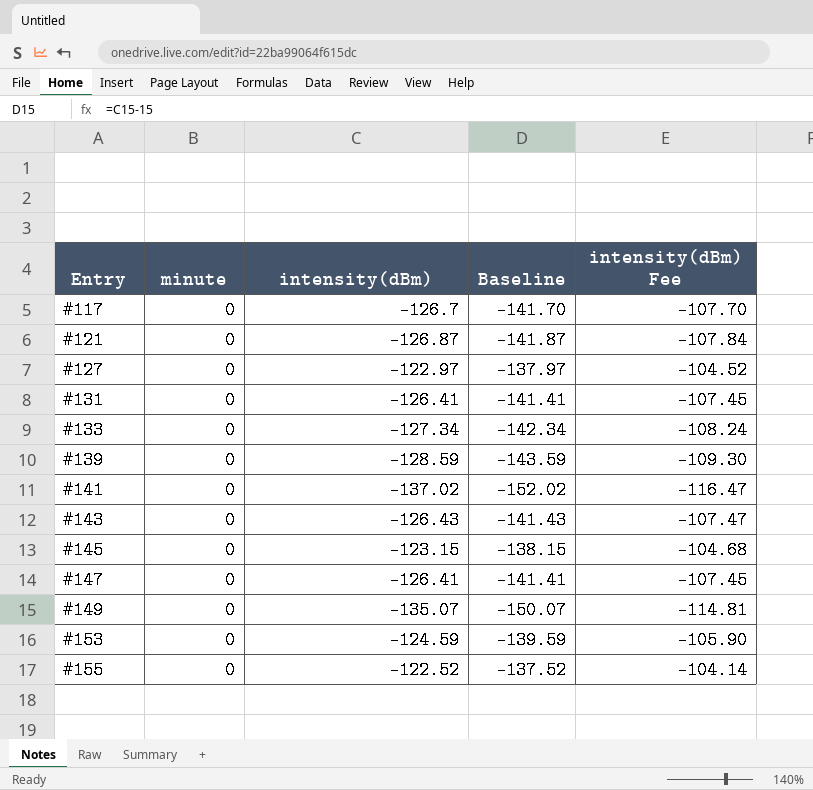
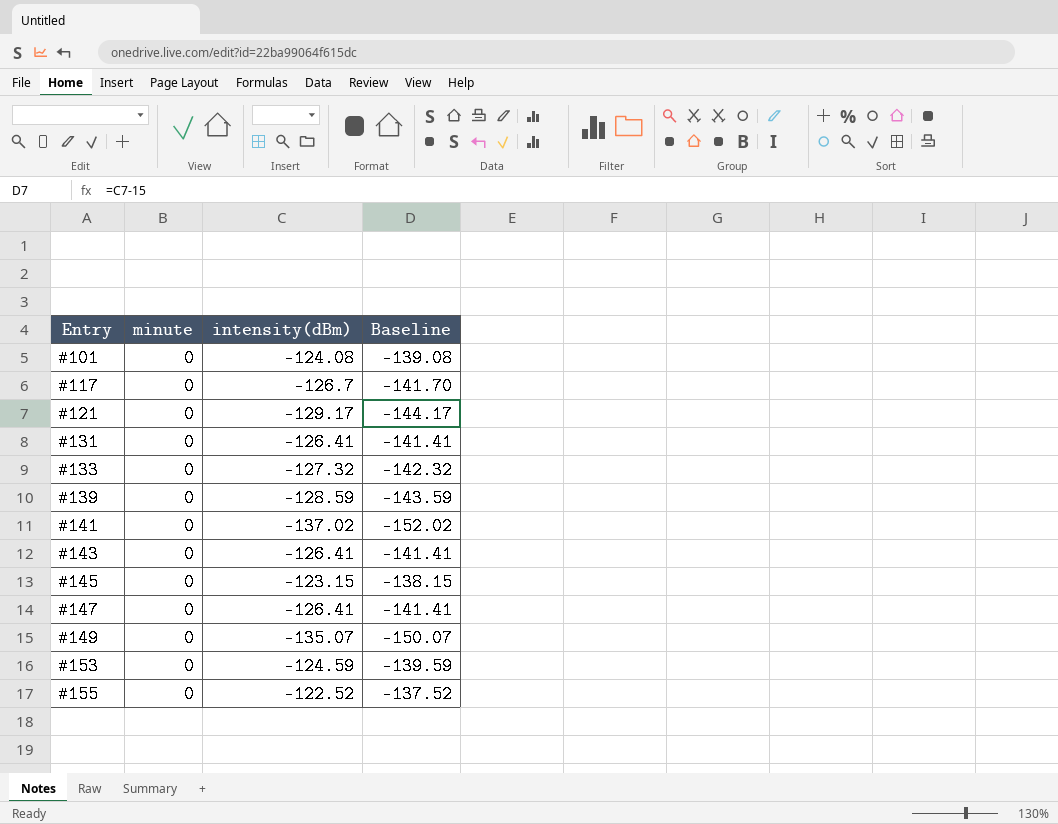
column intensity(dBm) Fee | formula: [intensity(dBm)] * 0.85 -> none
row #127: 0 | -122.97 | -137.97 | -104.52 -> none
row #101: none -> 0 | -124.08 | -139.08
#121 | intensity(dBm): -126.87 -> -129.17
#121 | Baseline: -141.87 -> -144.17
#133 | intensity(dBm): -127.34 -> -127.32
#133 | Baseline: -142.34 -> -142.32
#143 | intensity(dBm): -126.43 -> -126.41
#143 | Baseline: -141.43 -> -141.41

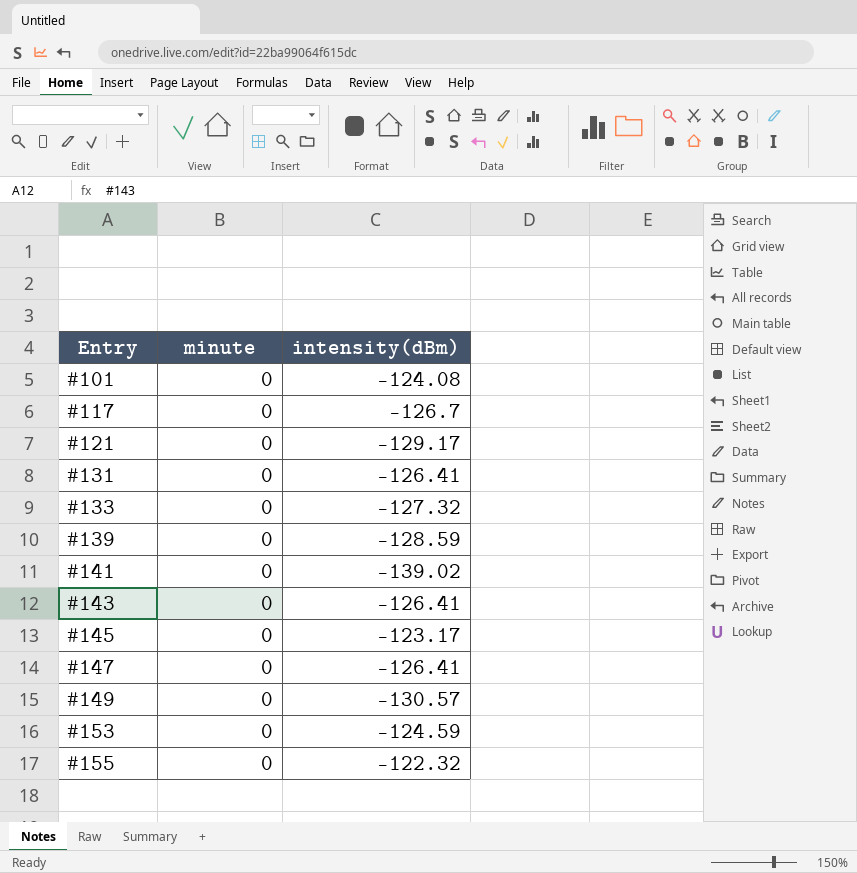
column Baseline | formula: [intensity(dBm)] - 15 -> none
#141 | intensity(dBm): -137.02 -> -139.02
#145 | intensity(dBm): -123.15 -> -123.17
#149 | intensity(dBm): -135.07 -> -130.57
#155 | intensity(dBm): -122.52 -> -122.32

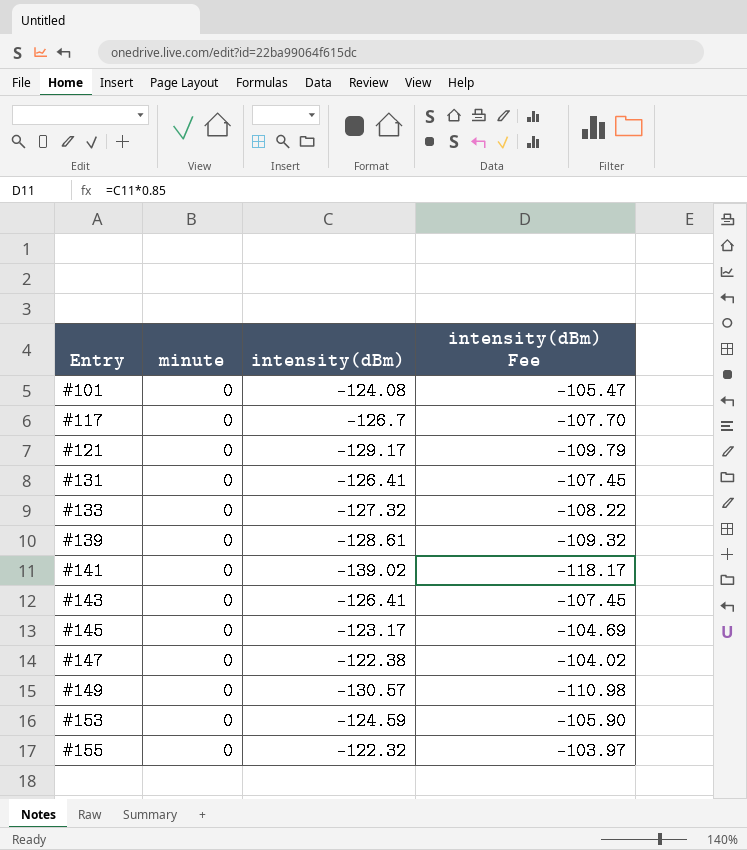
column intensity(dBm) Fee | formula: none -> [intensity(dBm)] * 0.85
#139 | intensity(dBm): -128.59 -> -128.61
#147 | intensity(dBm): -126.41 -> -122.38

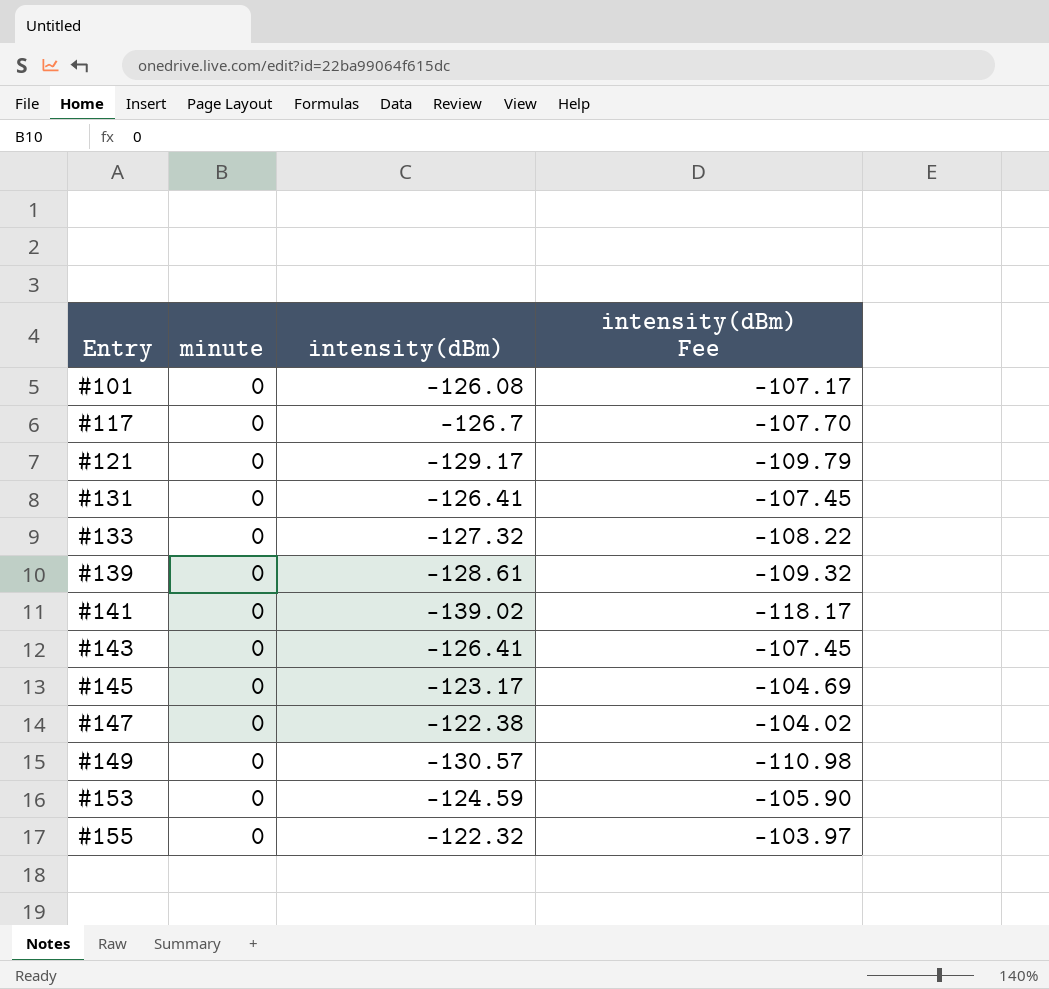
#101 | intensity(dBm): -124.08 -> -126.08
#101 | intensity(dBm) Fee: -105.47 -> -107.17

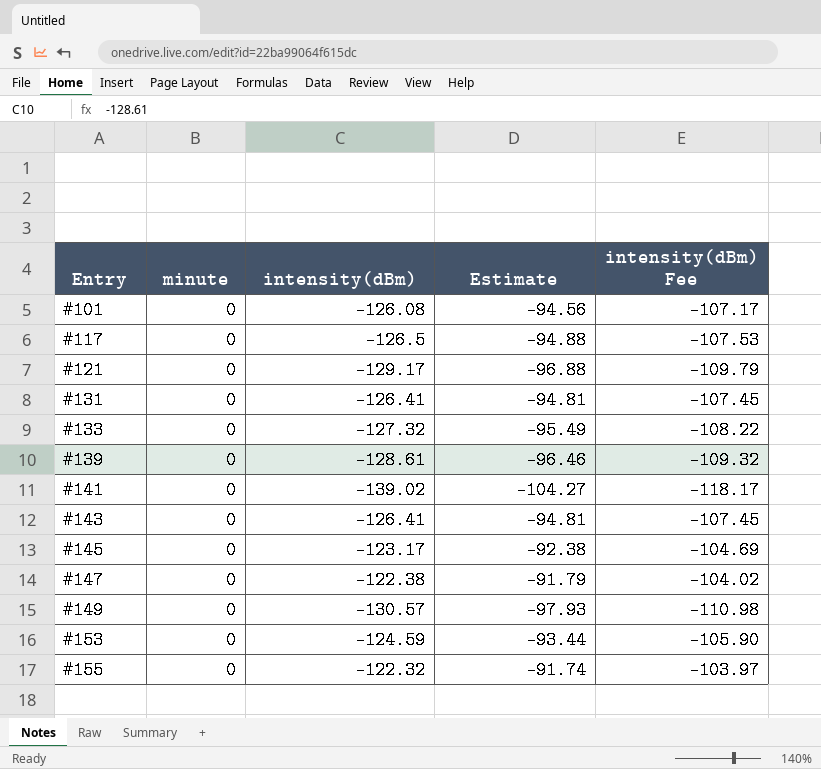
column Estimate | formula: none -> [intensity(dBm)] * 0.75
#117 | intensity(dBm): -126.7 -> -126.5
#117 | intensity(dBm) Fee: -107.70 -> -107.53

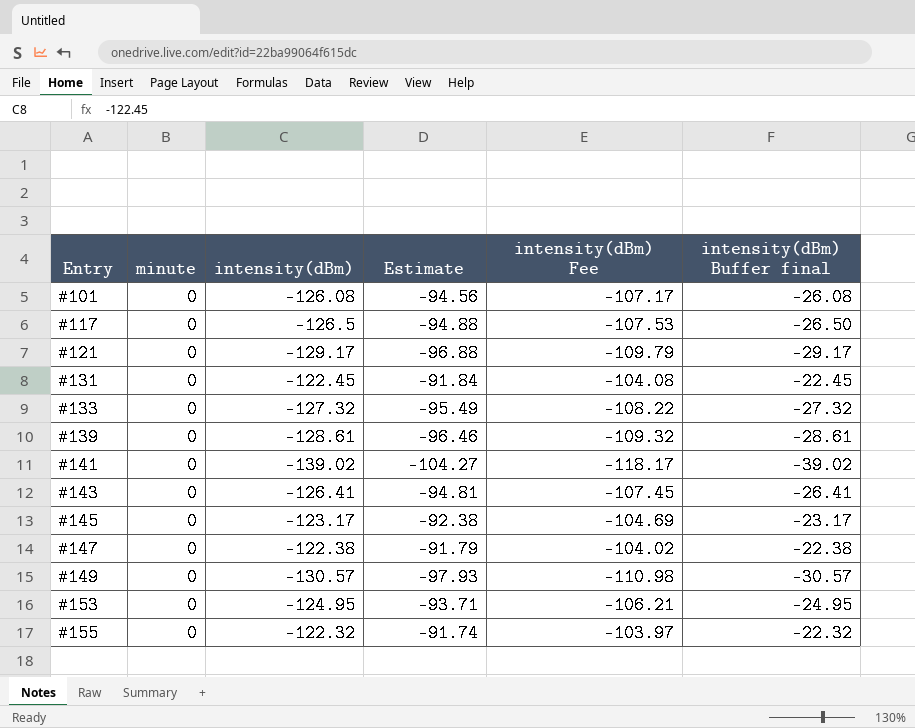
column intensity(dBm) Buffer final | formula: none -> [intensity(dBm)] + 100
#131 | intensity(dBm): -126.41 -> -122.45
#131 | Estimate: -94.81 -> -91.84
#131 | intensity(dBm) Fee: -107.45 -> -104.08
#153 | intensity(dBm): -124.59 -> -124.95
#153 | Estimate: -93.44 -> -93.71
#153 | intensity(dBm) Fee: -105.90 -> -106.21

